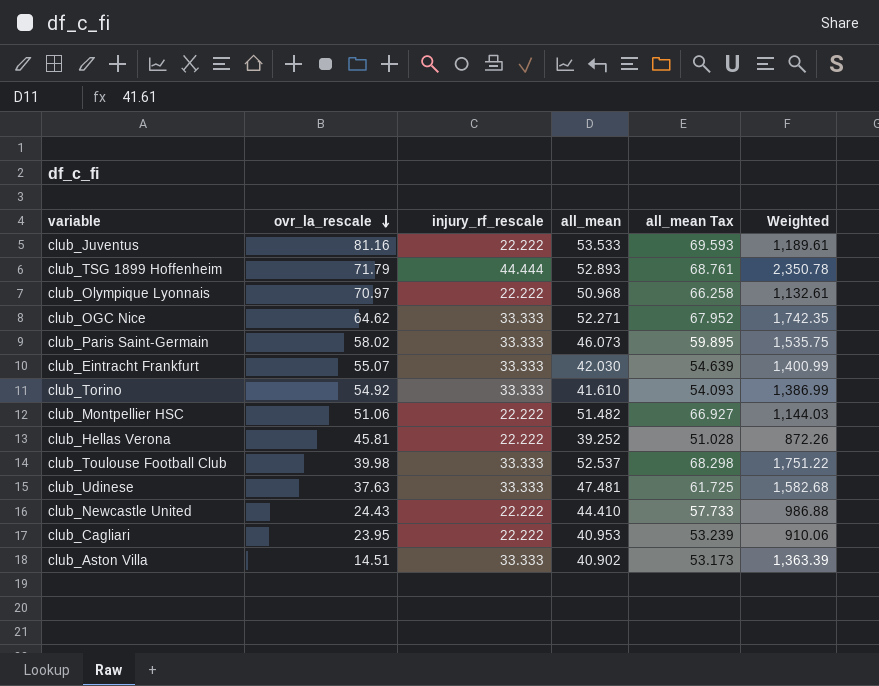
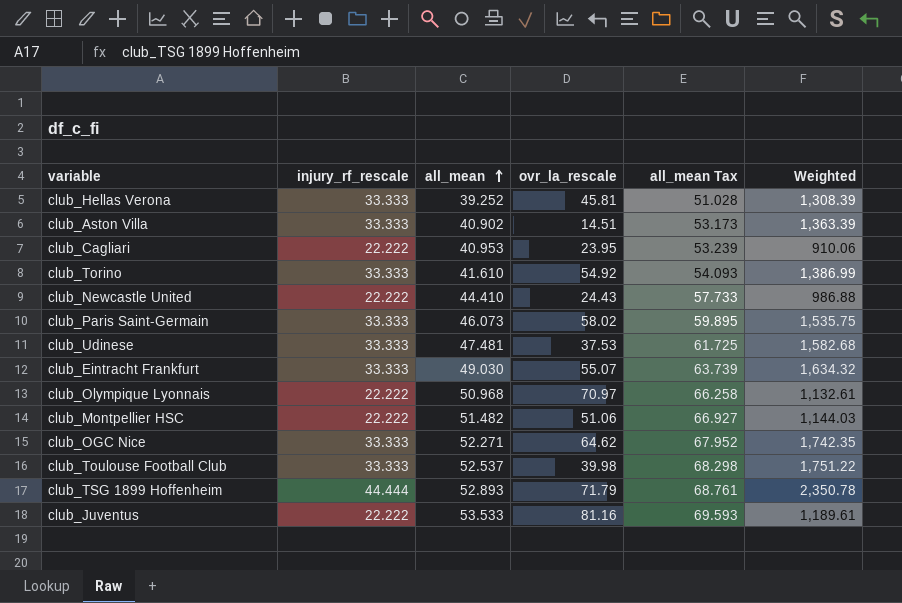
row order: ovr_la_rescale descending -> all_mean ascending
column ovr_la_rescale | position: 2 -> 4
club_Hellas Verona | injury_rf_rescale: 22.222 -> 33.333
club_Hellas Verona | Weighted: 872.26 -> 1,308.39
club_Udinese | ovr_la_rescale: 37.63 -> 37.53
club_Eintracht Frankfurt | all_mean: 42.030 -> 49.030
club_Eintracht Frankfurt | all_mean Tax: 54.639 -> 63.739
club_Eintracht Frankfurt | Weighted: 1,400.99 -> 1,634.32

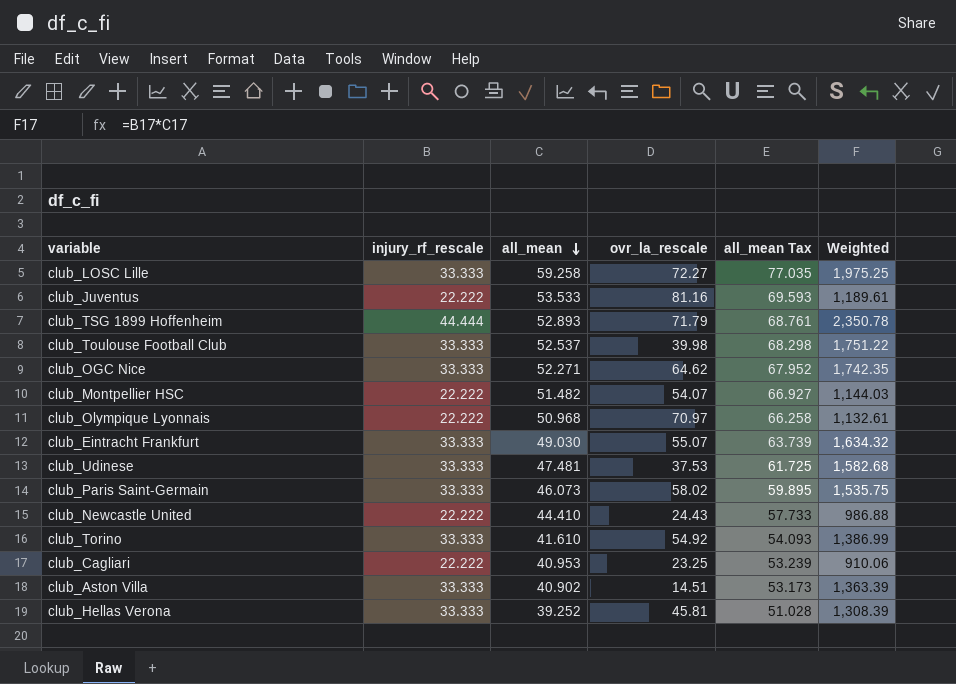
row order: all_mean ascending -> all_mean descending
row club_LOSC Lille: none -> 33.333 | 59.258 | 72.27 | 77.035 | 1,975.25
club_Montpellier HSC | ovr_la_rescale: 51.06 -> 54.07
club_Cagliari | ovr_la_rescale: 23.95 -> 23.25

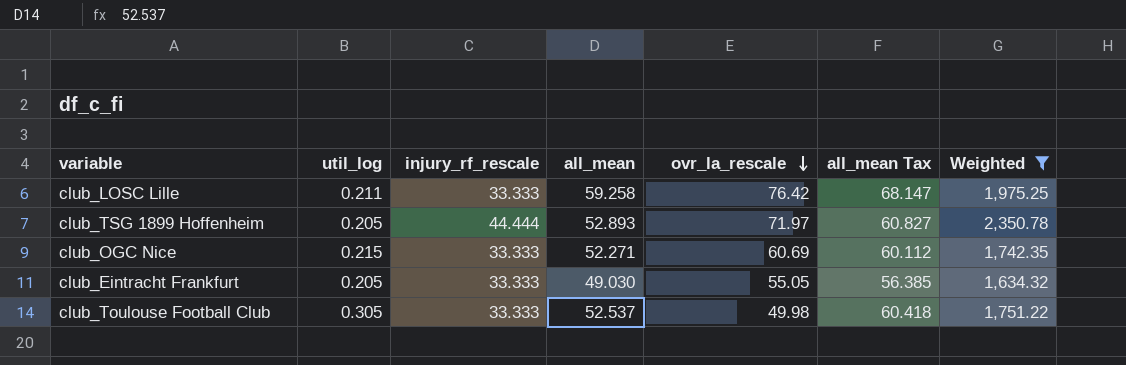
filter: none -> Weighted >= 1,634.32
row order: all_mean descending -> ovr_la_rescale descending
column util_log | position: none -> 2
column all_mean Tax | formula: [all_mean] * 1.3 -> [all_mean] * 1.15
club_LOSC Lille | ovr_la_rescale: 72.27 -> 76.42
club_TSG 1899 Hoffenheim | ovr_la_rescale: 71.79 -> 71.97
club_OGC Nice | ovr_la_rescale: 64.62 -> 60.69
club_Eintracht Frankfurt | ovr_la_rescale: 55.07 -> 55.05
club_Toulouse Football Club | ovr_la_rescale: 39.98 -> 49.98

